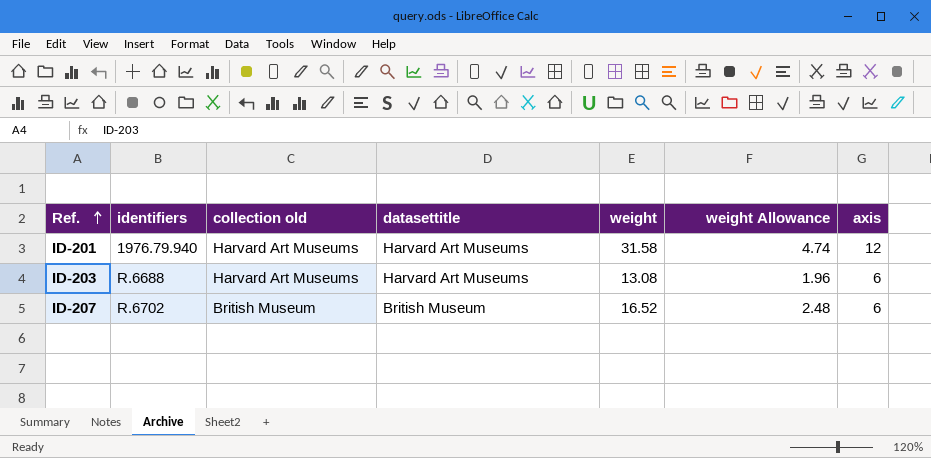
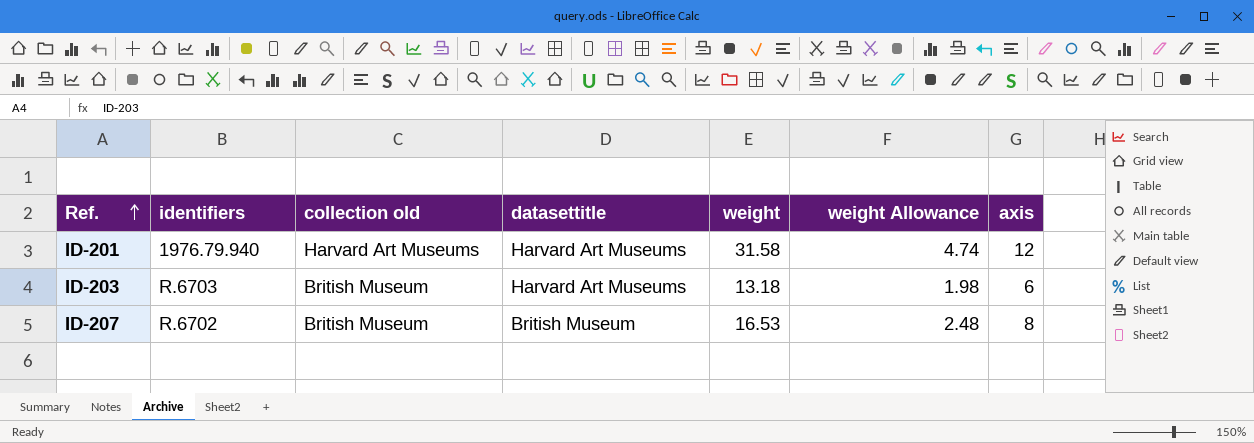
ID-203 | identifiers: R.6688 -> R.6703
ID-203 | collection old: Harvard Art Museums -> British Museum
ID-203 | weight: 13.08 -> 13.18
ID-203 | weight Allowance: 1.96 -> 1.98
ID-207 | weight: 16.52 -> 16.53
ID-207 | axis: 6 -> 8

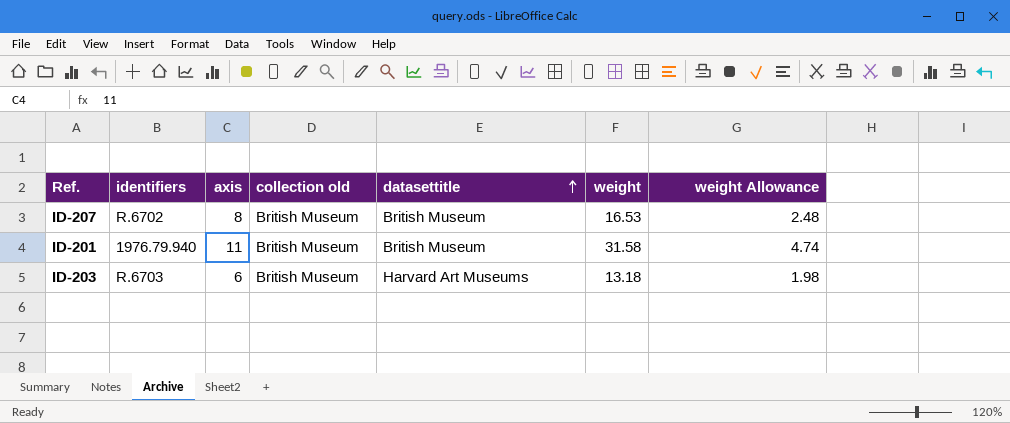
row order: Ref. ascending -> datasettitle ascending
column axis | position: 7 -> 3
ID-201 | axis: 12 -> 11
ID-201 | collection old: Harvard Art Museums -> British Museum
ID-201 | datasettitle: Harvard Art Museums -> British Museum

